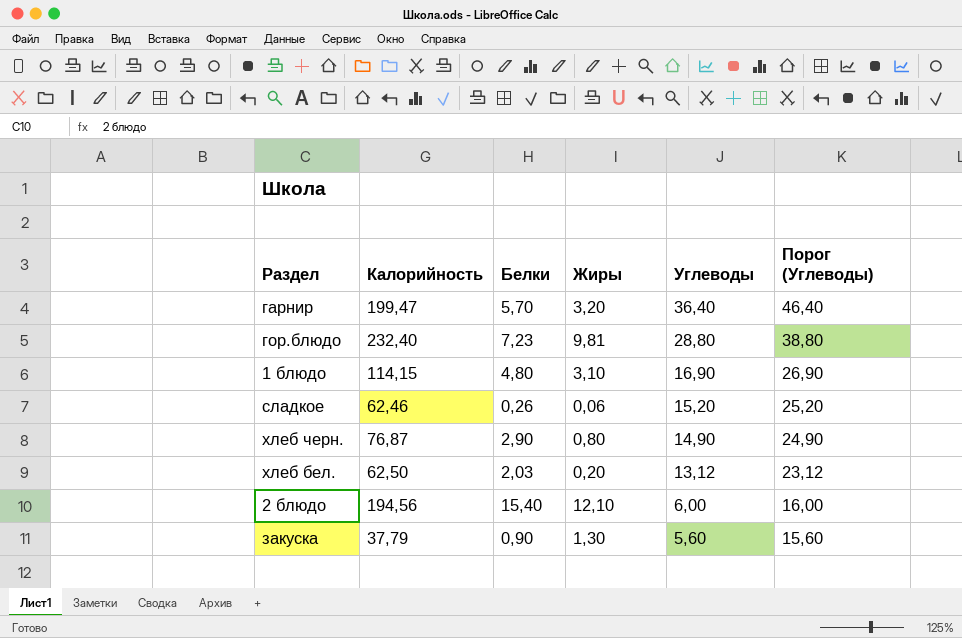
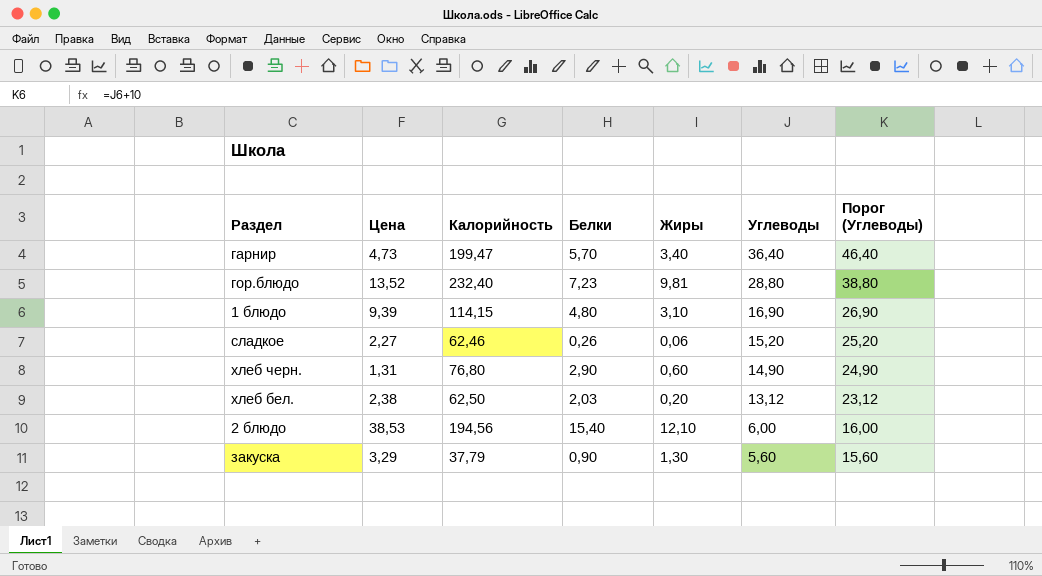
column Цена | position: none -> 2
гарнир | Жиры: 3,20 -> 3,40
хлеб черн. | Калорийность: 76,87 -> 76,80
хлеб черн. | Жиры: 0,80 -> 0,60

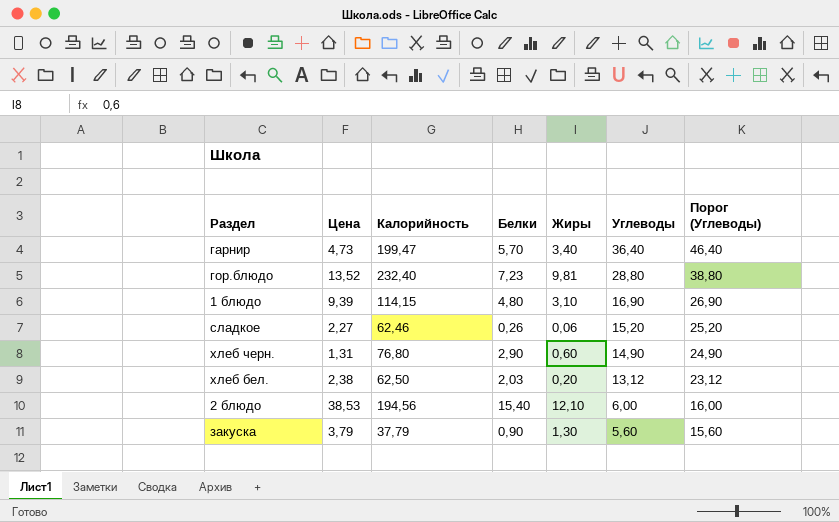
закуска | Цена: 3,29 -> 3,79

